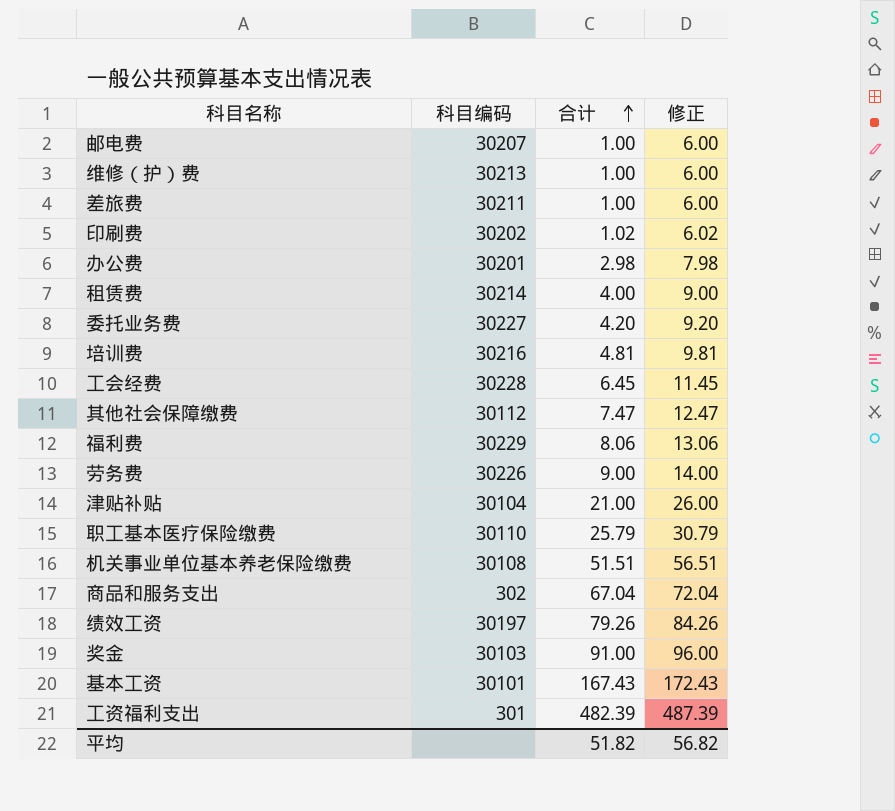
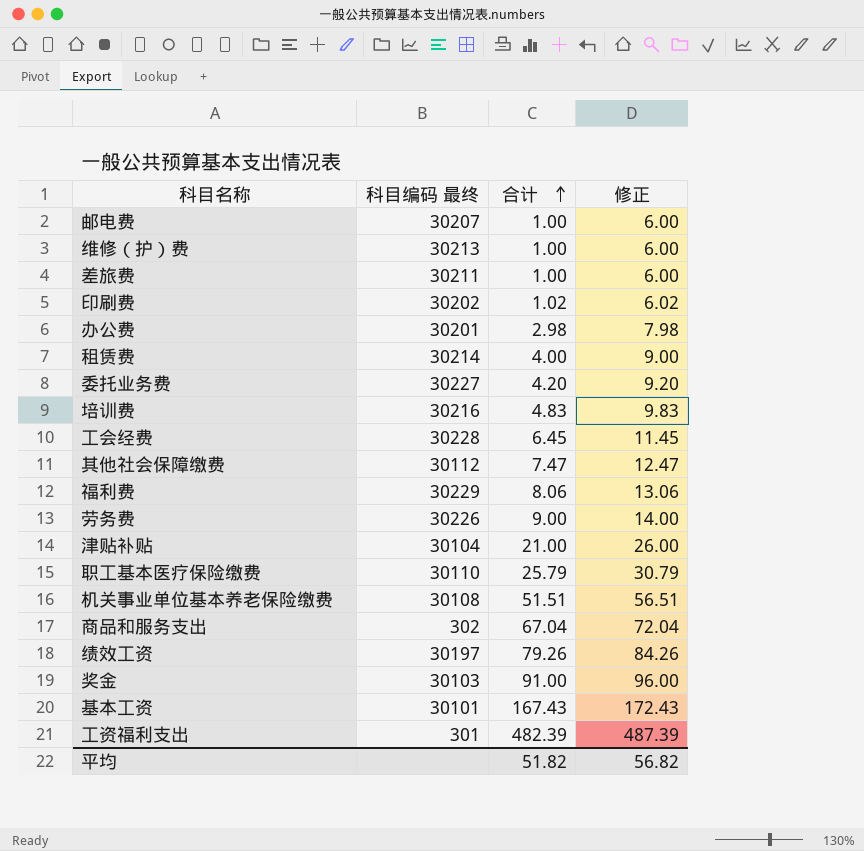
column name: 科目编码 -> 科目编码 最终
培训费 | 合计: 4.81 -> 4.83
培训费 | 修正: 9.81 -> 9.83

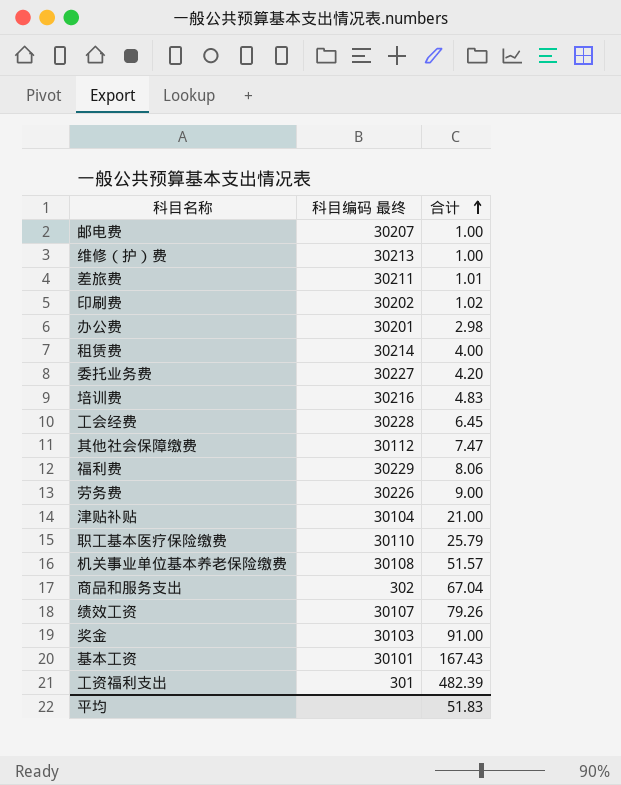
column 修正 | formula: [合计] + 5 -> none
差旅费 | 合计: 1.00 -> 1.01
机关事业单位基本养老保险缴费 | 合计: 51.51 -> 51.57
绩效工资 | 科目编码 最终: 30197 -> 30107
平均 | 合计: 51.82 -> 51.83

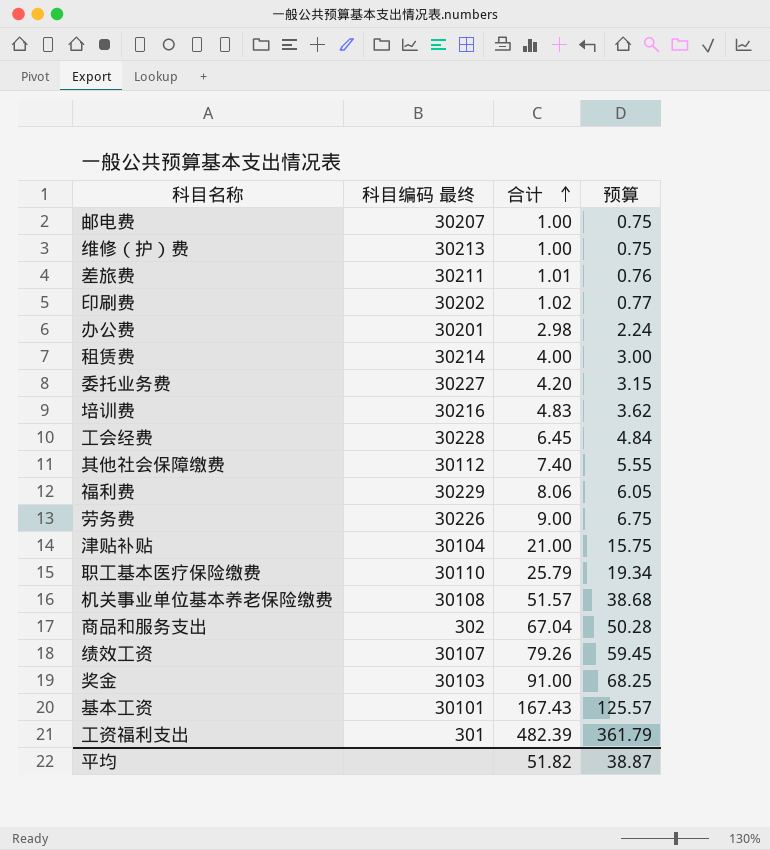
column 预算 | formula: none -> [合计] * 0.75
其他社会保障缴费 | 合计: 7.47 -> 7.40
平均 | 合计: 51.83 -> 51.82

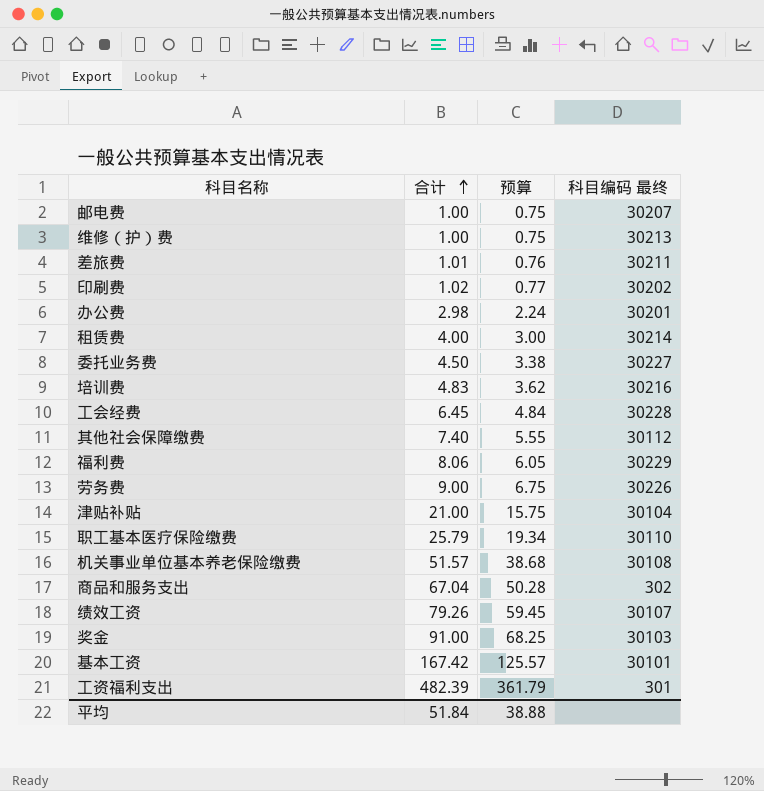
column 科目编码 最终 | position: 2 -> 4
委托业务费 | 合计: 4.20 -> 4.50
委托业务费 | 预算: 3.15 -> 3.38
基本工资 | 合计: 167.43 -> 167.42
平均 | 合计: 51.82 -> 51.84
平均 | 预算: 38.87 -> 38.88

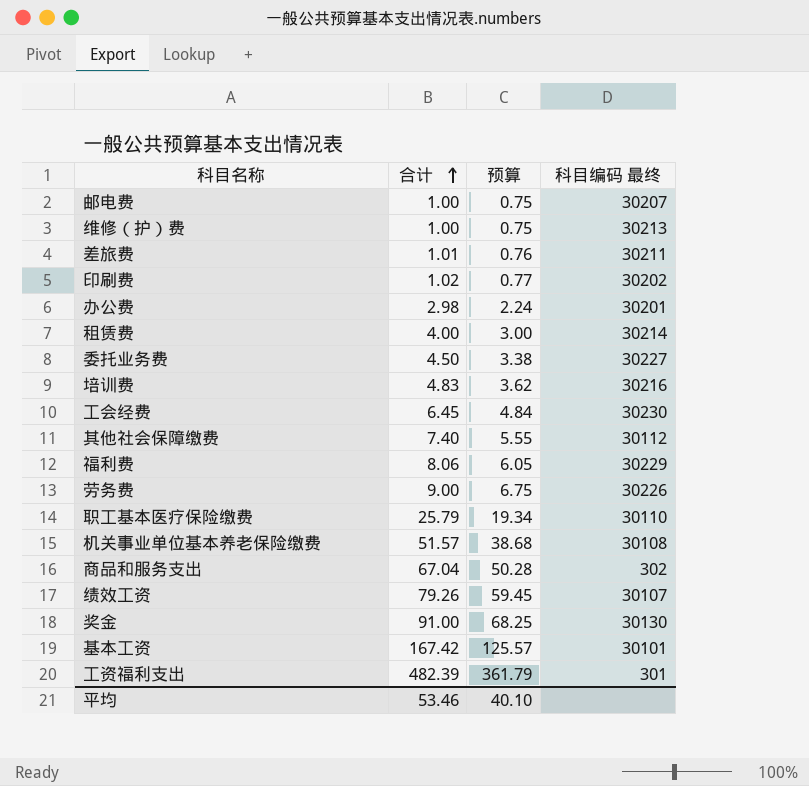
row 津贴补贴: 21.00 | 15.75 | 30104 -> none
工会经费 | 科目编码 最终: 30228 -> 30230
奖金 | 科目编码 最终: 30103 -> 30130
平均 | 合计: 51.84 -> 53.46
平均 | 预算: 38.88 -> 40.10

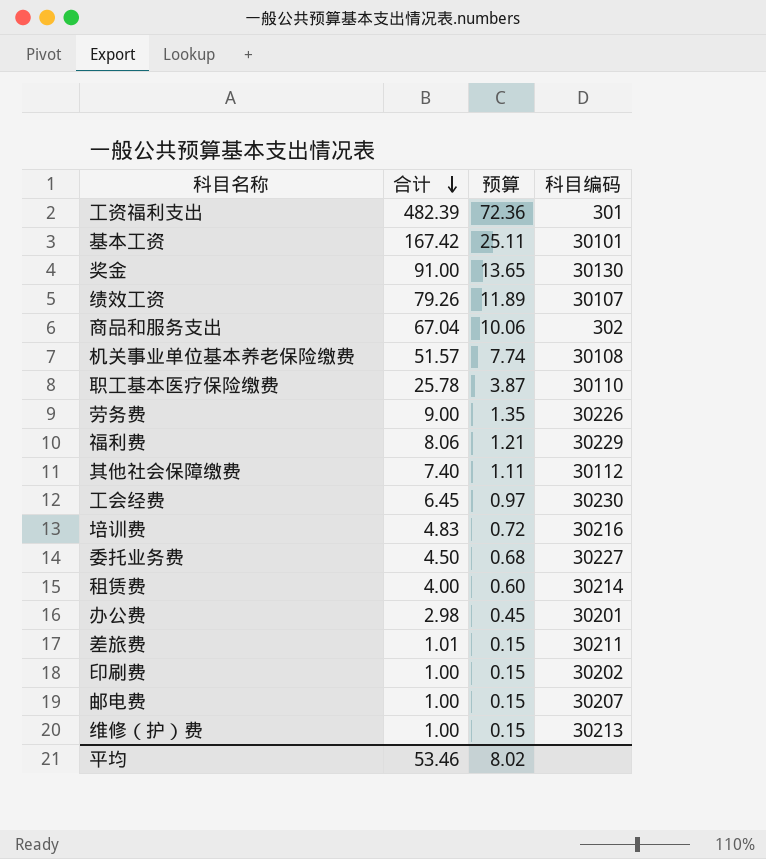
row order: 合计 ascending -> 合计 descending
column 预算 | formula: [合计] * 0.75 -> [合计] * 0.15
column name: 科目编码 最终 -> 科目编码
职工基本医疗保险缴费 | 合计: 25.79 -> 25.78
印刷费 | 合计: 1.02 -> 1.00
平均 | 预算: 40.10 -> 8.02

